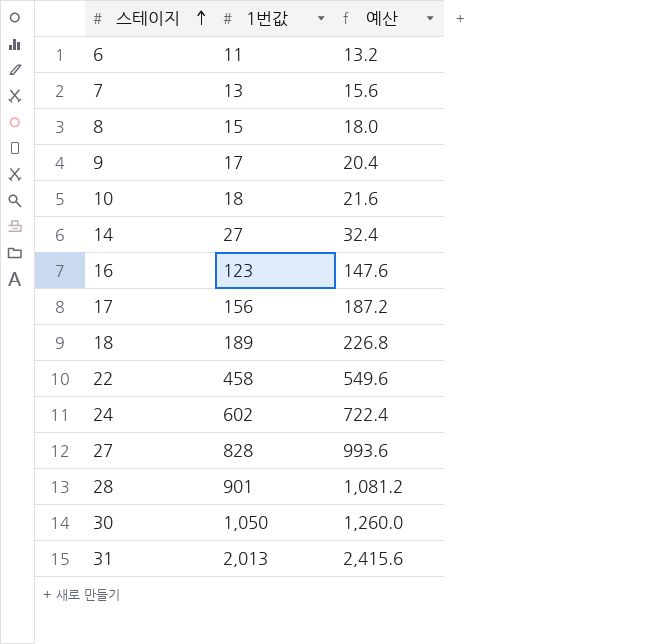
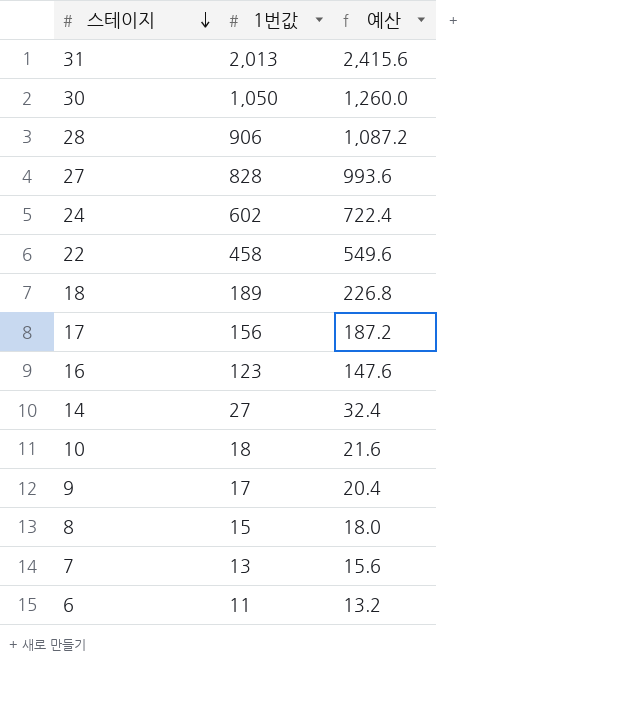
row order: 스테이지 ascending -> 스테이지 descending
28 | 1번값: 901 -> 906
28 | 예산: 1,081.2 -> 1,087.2

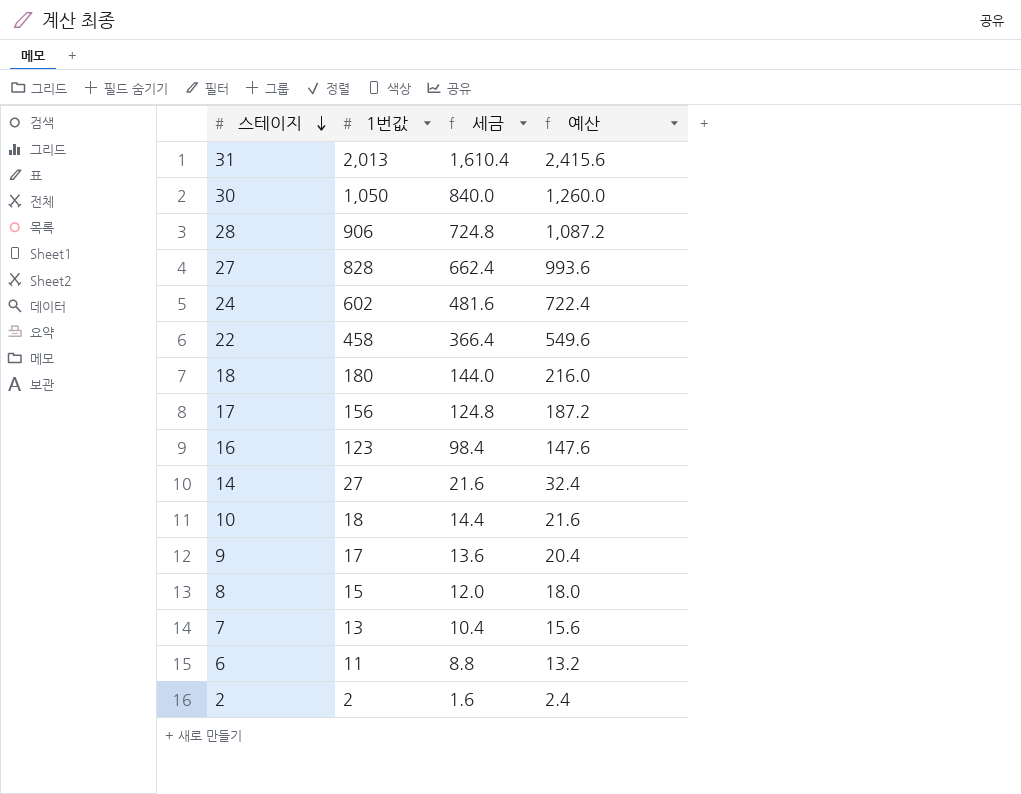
column 세금 | formula: none -> [1번값] * 0.8
18 | 1번값: 189 -> 180
18 | 예산: 226.8 -> 216.0
row 2: none -> 2 | 1.6 | 2.4

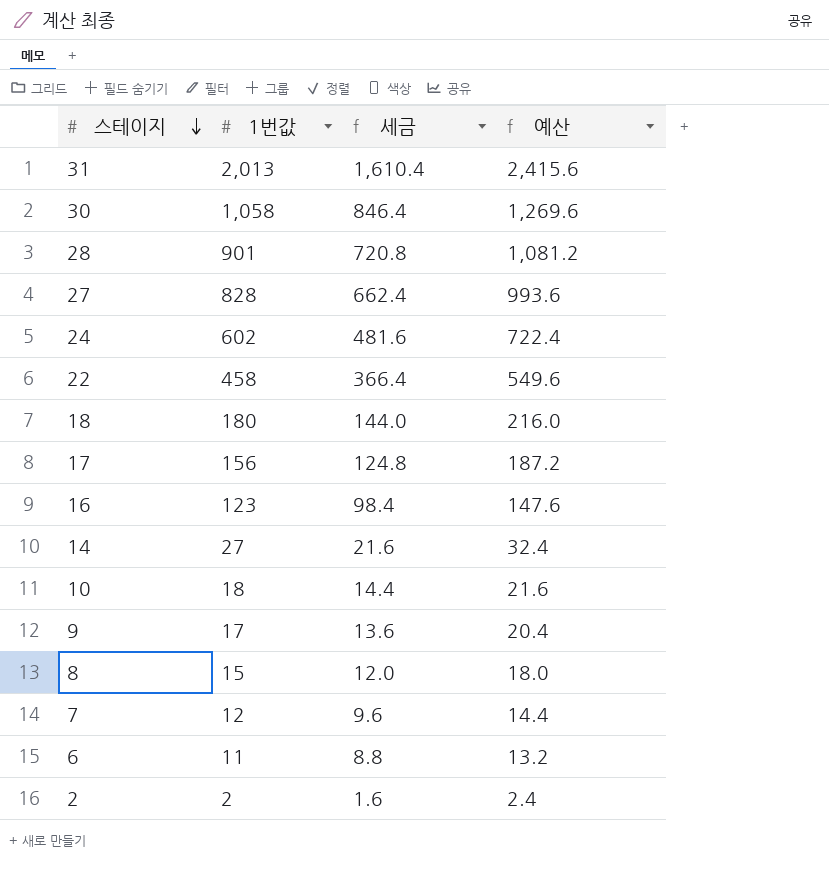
30 | 1번값: 1,050 -> 1,058
30 | 세금: 840.0 -> 846.4
30 | 예산: 1,260.0 -> 1,269.6
28 | 1번값: 906 -> 901
28 | 세금: 724.8 -> 720.8
28 | 예산: 1,087.2 -> 1,081.2
7 | 1번값: 13 -> 12
7 | 세금: 10.4 -> 9.6
7 | 예산: 15.6 -> 14.4

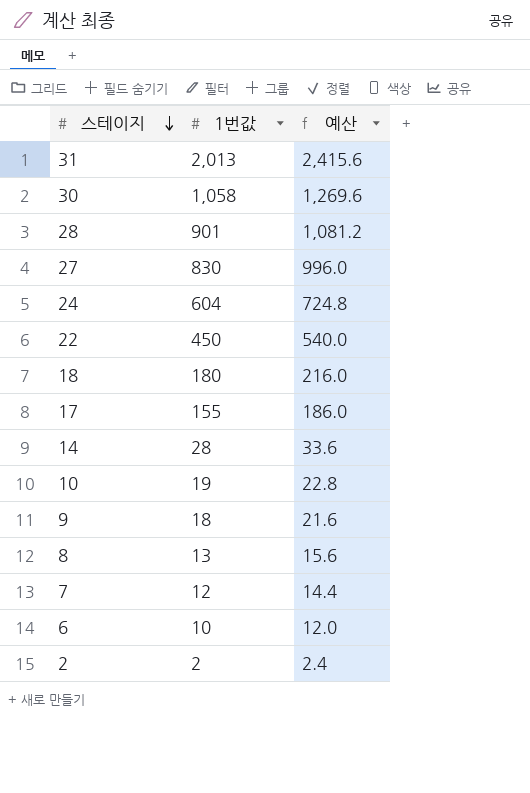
column 세금 | formula: [1번값] * 0.8 -> none
row 16: 123 | 98.4 | 147.6 -> none
27 | 1번값: 828 -> 830
27 | 예산: 993.6 -> 996.0
24 | 1번값: 602 -> 604
24 | 예산: 722.4 -> 724.8
22 | 1번값: 458 -> 450
22 | 예산: 549.6 -> 540.0
17 | 1번값: 156 -> 155
17 | 예산: 187.2 -> 186.0
14 | 1번값: 27 -> 28
14 | 예산: 32.4 -> 33.6
10 | 1번값: 18 -> 19
10 | 예산: 21.6 -> 22.8
9 | 1번값: 17 -> 18
9 | 예산: 20.4 -> 21.6
8 | 1번값: 15 -> 13
8 | 예산: 18.0 -> 15.6
6 | 1번값: 11 -> 10
6 | 예산: 13.2 -> 12.0

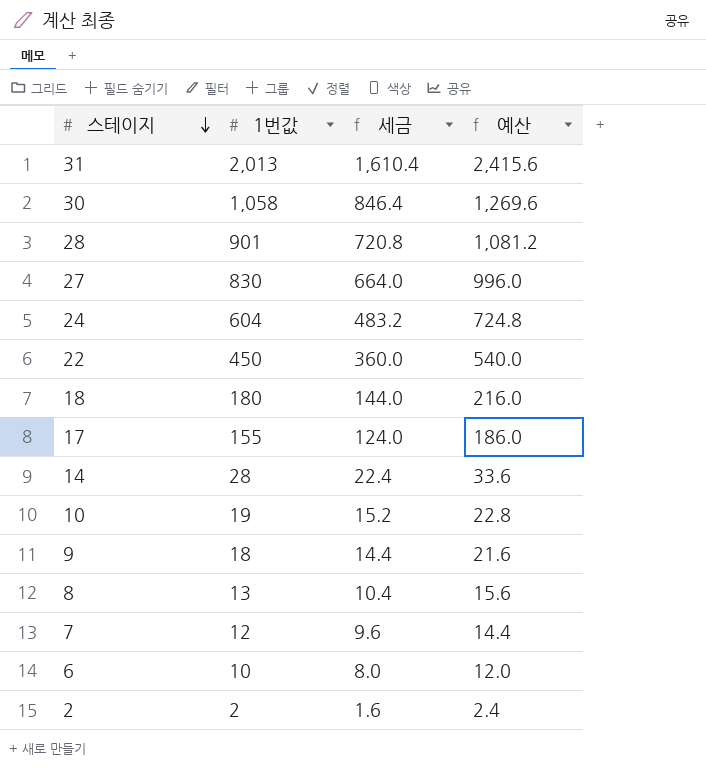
column 세금 | formula: none -> [1번값] * 0.8

